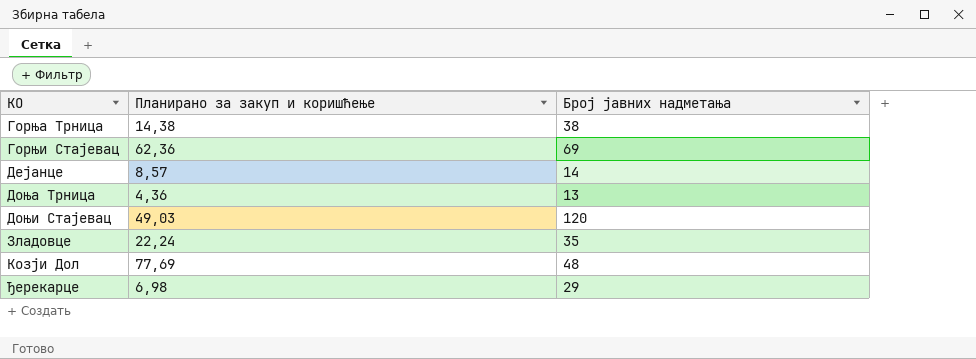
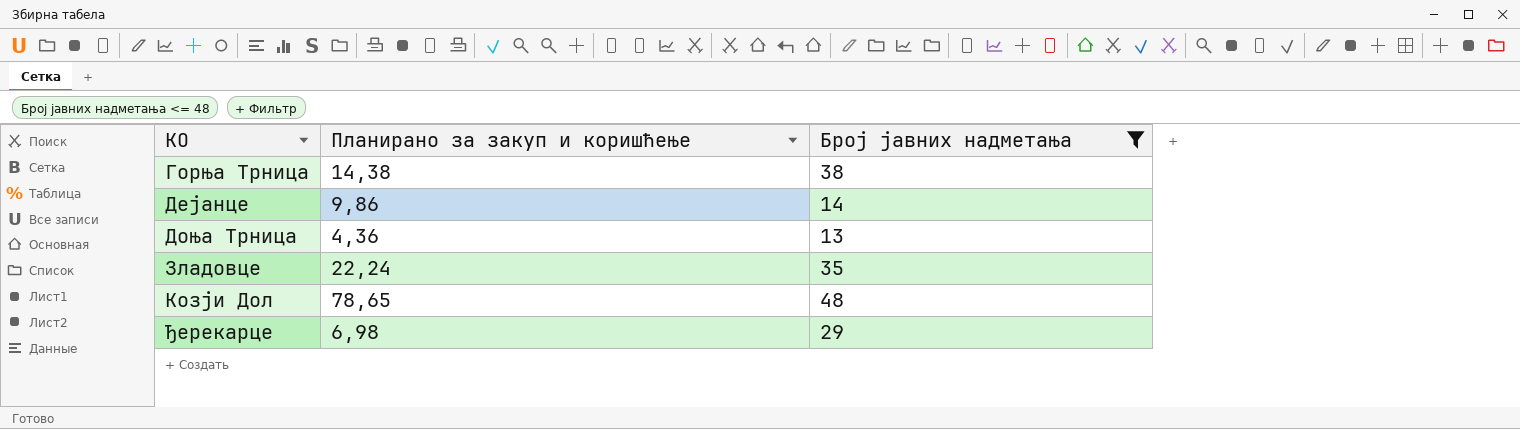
filter: none -> Број јавних надметања <= 48
Дејанце | Планирано за закуп и коришћење: 8,57 -> 9,86
Козји Дол | Планирано за закуп и коришћење: 77,69 -> 78,65

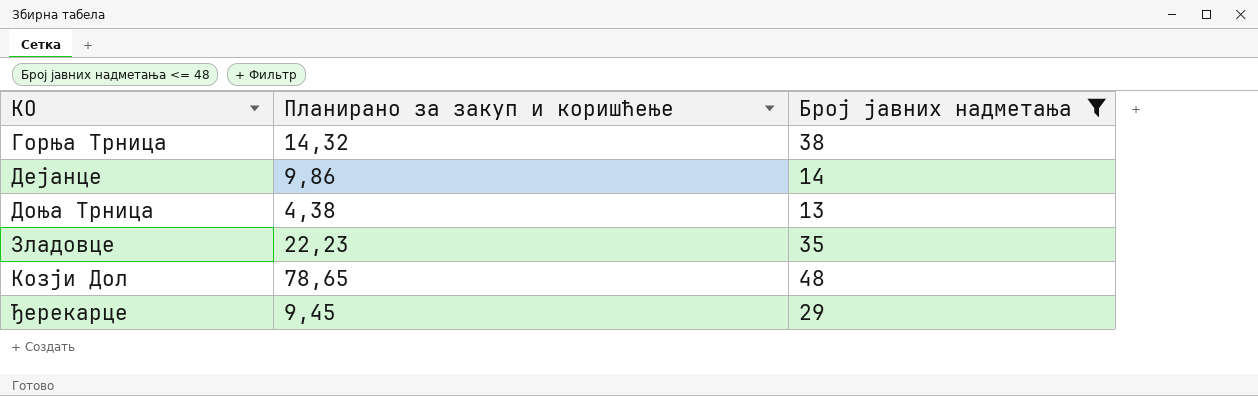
Горња Трница | Планирано за закуп и коришћење: 14,38 -> 14,32
Доња Трница | Планирано за закуп и коришћење: 4,36 -> 4,38
Зладовце | Планирано за закуп и коришћење: 22,24 -> 22,23
Ђерекарце | Планирано за закуп и коришћење: 6,98 -> 9,45

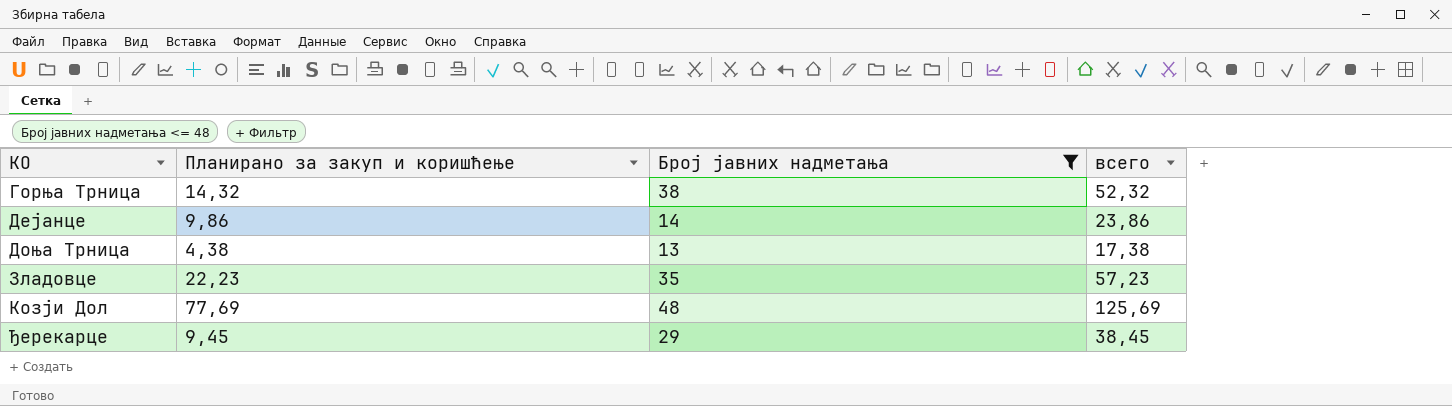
column всего | formula: none -> [Планирано за закуп и коришћење] + [Број јавних надметања]
Козји Дол | Планирано за закуп и коришћење: 78,65 -> 77,69

